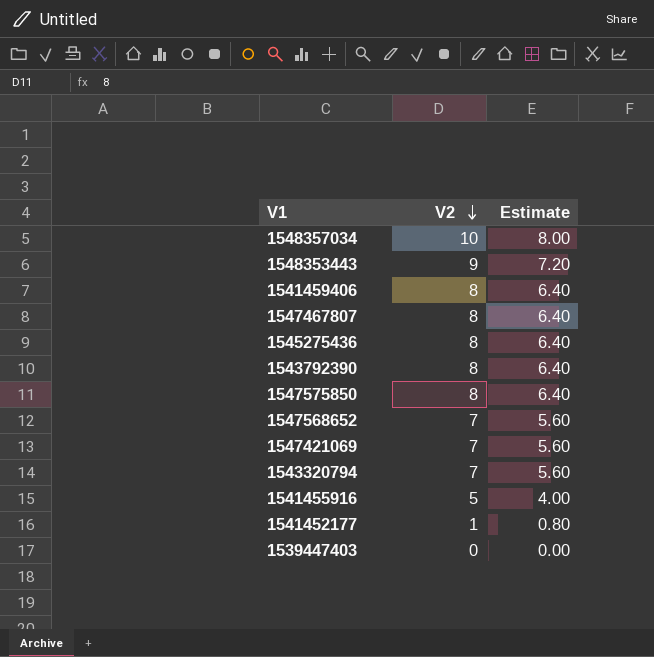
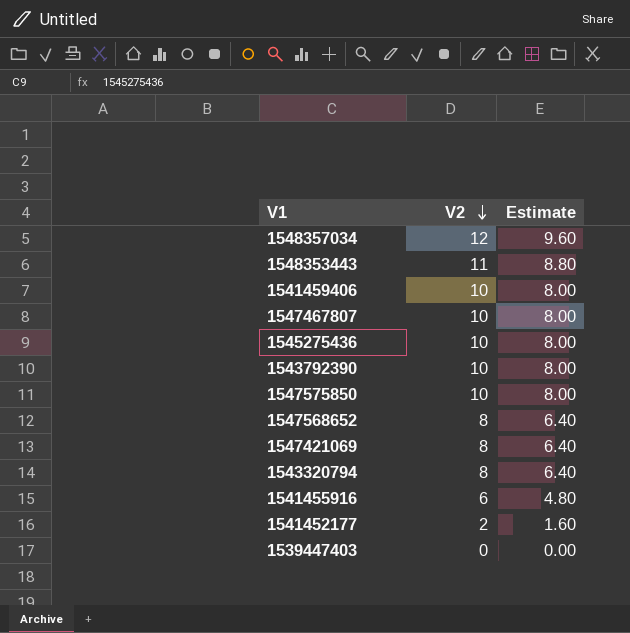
1548357034 | V2: 10 -> 12
1548357034 | Estimate: 8.00 -> 9.60
1548353443 | V2: 9 -> 11
1548353443 | Estimate: 7.20 -> 8.80
1541459406 | V2: 8 -> 10
1541459406 | Estimate: 6.40 -> 8.00
1547467807 | V2: 8 -> 10
1547467807 | Estimate: 6.40 -> 8.00
1545275436 | V2: 8 -> 10
1545275436 | Estimate: 6.40 -> 8.00
1543792390 | V2: 8 -> 10
1543792390 | Estimate: 6.40 -> 8.00
1547575850 | V2: 8 -> 10
1547575850 | Estimate: 6.40 -> 8.00
1547568652 | V2: 7 -> 8
1547568652 | Estimate: 5.60 -> 6.40
1547421069 | V2: 7 -> 8
1547421069 | Estimate: 5.60 -> 6.40
1543320794 | V2: 7 -> 8
1543320794 | Estimate: 5.60 -> 6.40
1541455916 | V2: 5 -> 6
1541455916 | Estimate: 4.00 -> 4.80
1541452177 | V2: 1 -> 2
1541452177 | Estimate: 0.80 -> 1.60

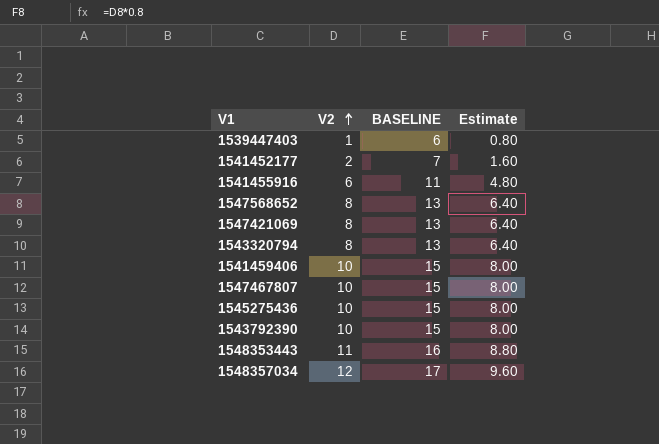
row order: V2 descending -> V2 ascending
column BASELINE | formula: none -> [V2] + 5
row 1547575850: 10 | 8.00 -> none
1539447403 | V2: 0 -> 1
1539447403 | Estimate: 0.00 -> 0.80

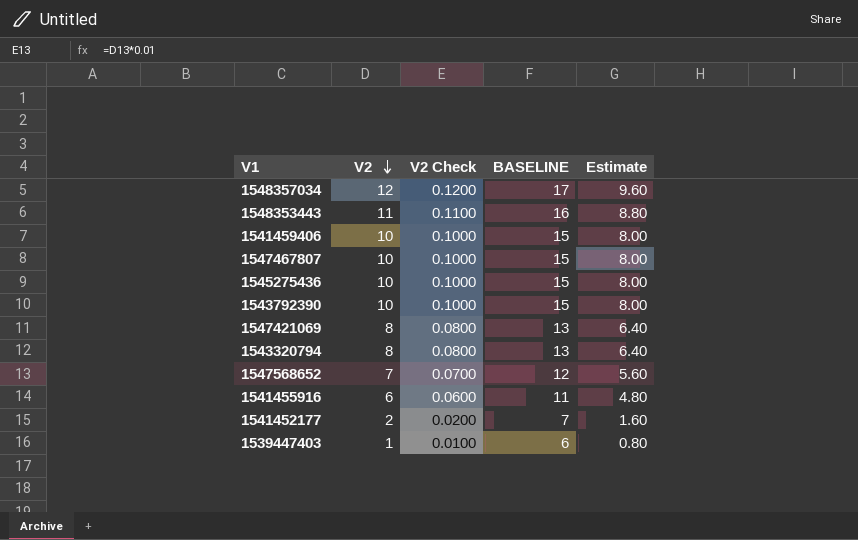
row order: V2 ascending -> V2 descending
column V2 Check | formula: none -> [V2] * 0.01
1547568652 | V2: 8 -> 7
1547568652 | BASELINE: 13 -> 12
1547568652 | Estimate: 6.40 -> 5.60

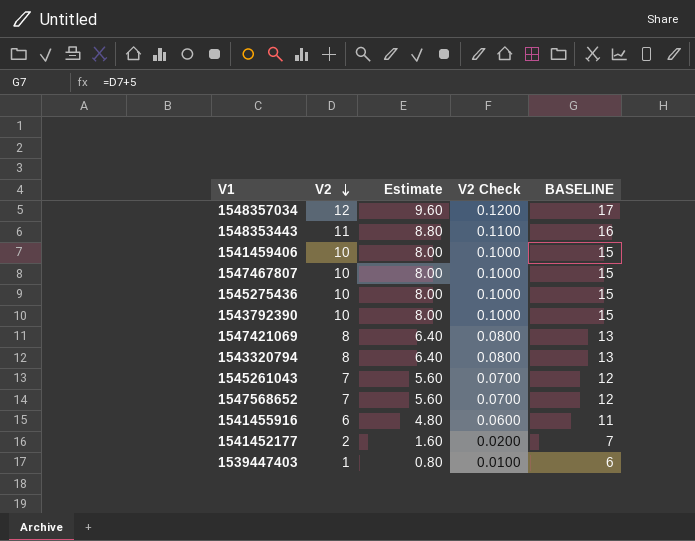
column Estimate | position: 5 -> 3
row 1545261043: none -> 7 | 5.60 | 0.0700 | 12

